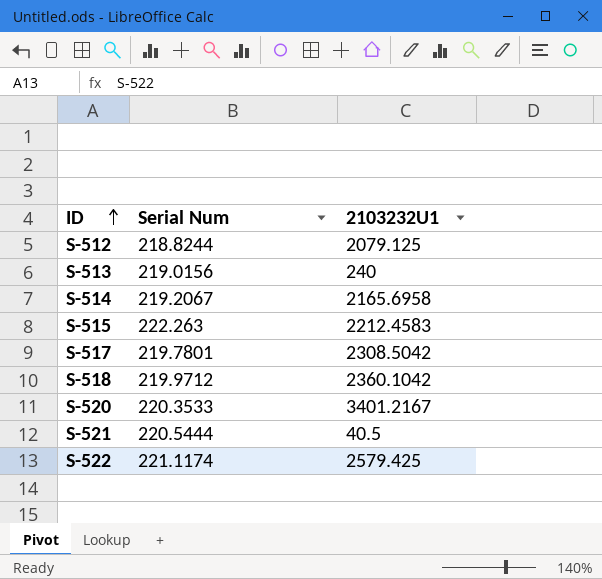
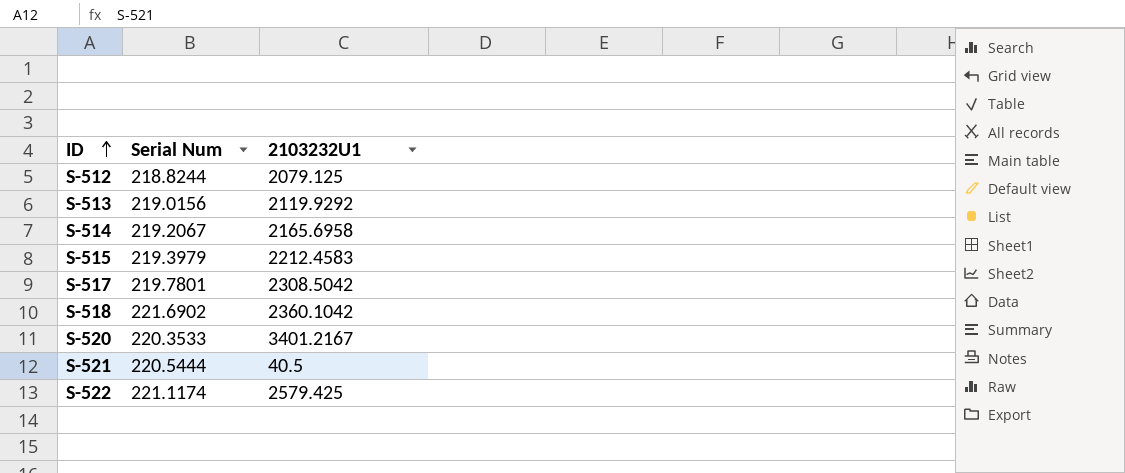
S-513 | 2103232U1: 240 -> 2119.9292
S-515 | Serial Num: 222.263 -> 219.3979
S-518 | Serial Num: 219.9712 -> 221.6902

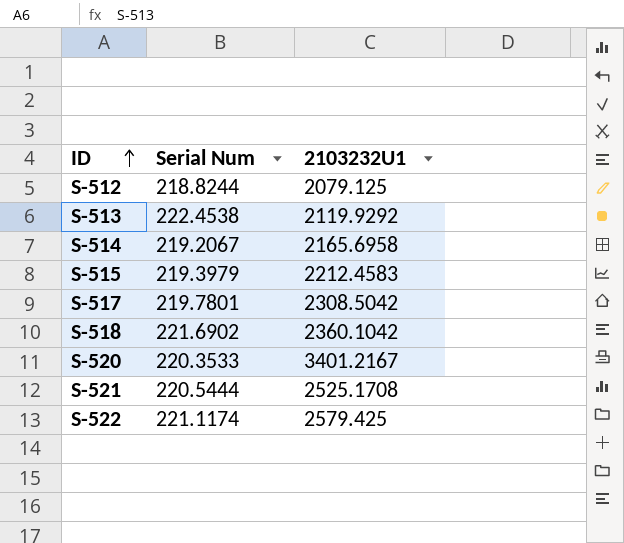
S-513 | Serial Num: 219.0156 -> 222.4538
S-521 | 2103232U1: 40.5 -> 2525.1708

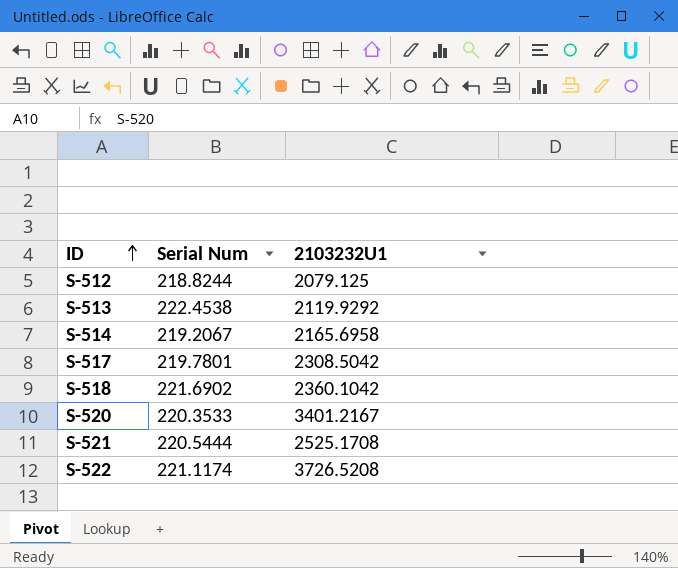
row S-515: 219.3979 | 2212.4583 -> none
S-522 | 2103232U1: 2579.425 -> 3726.5208

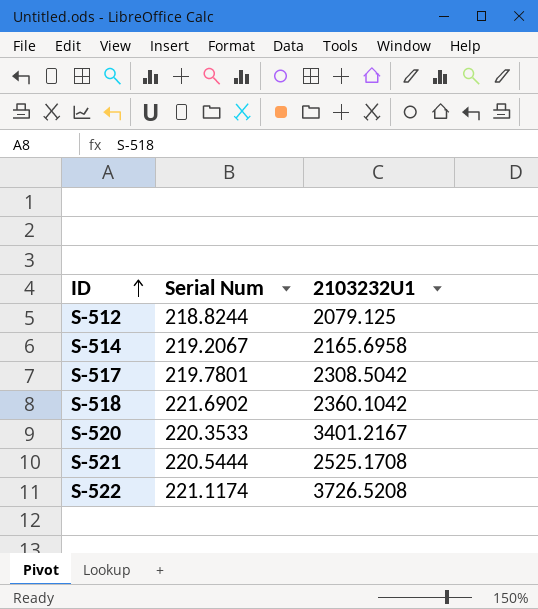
row S-513: 222.4538 | 2119.9292 -> none

